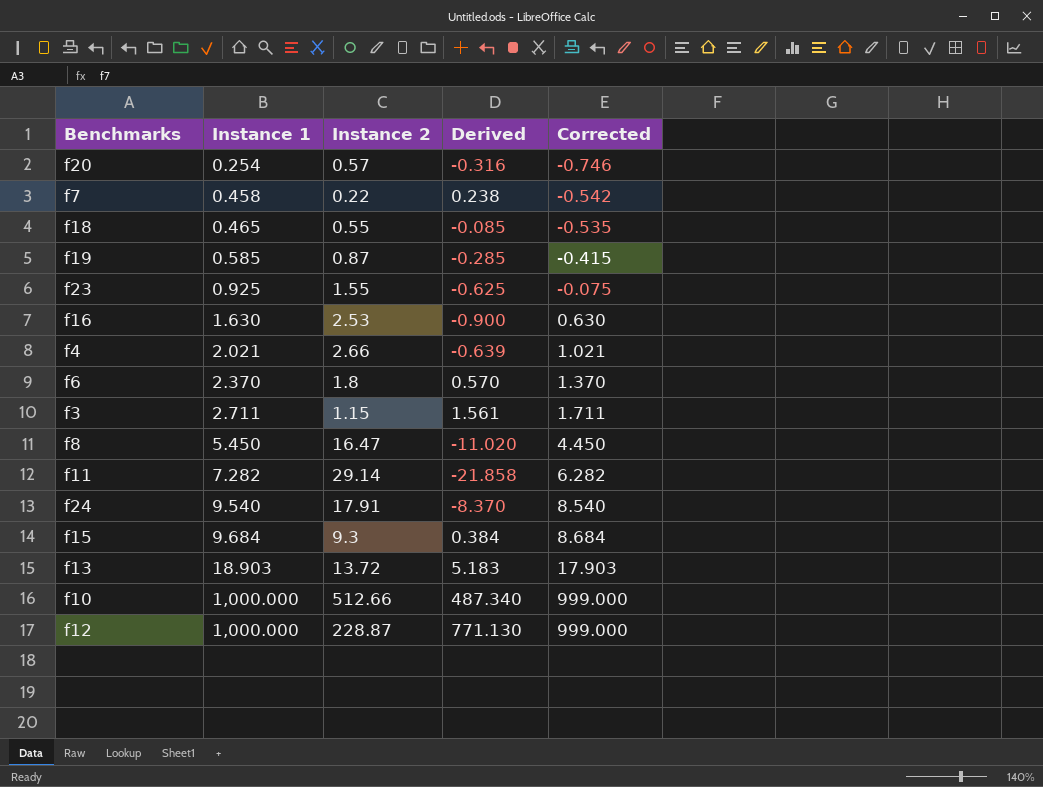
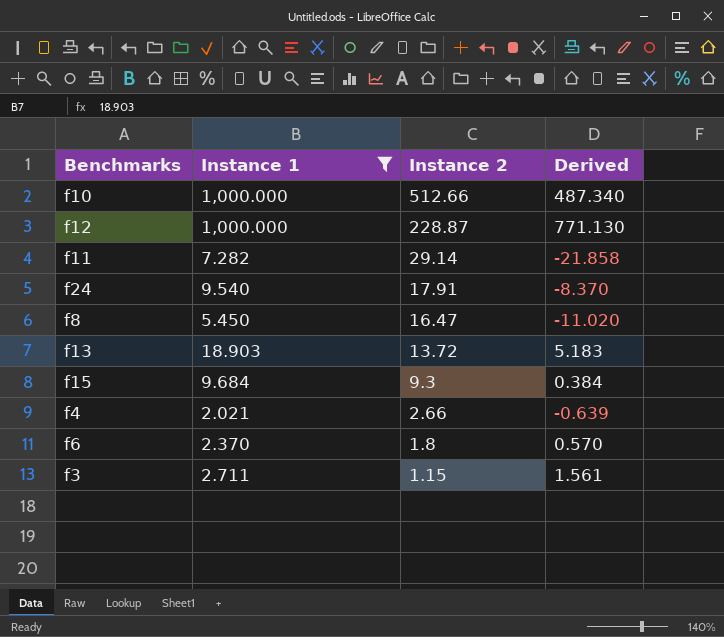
filter: none -> Instance 1 >= 2.021
row order: Instance 1 ascending -> Instance 2 descending
column Corrected | formula: [Instance 1] - 1 -> none

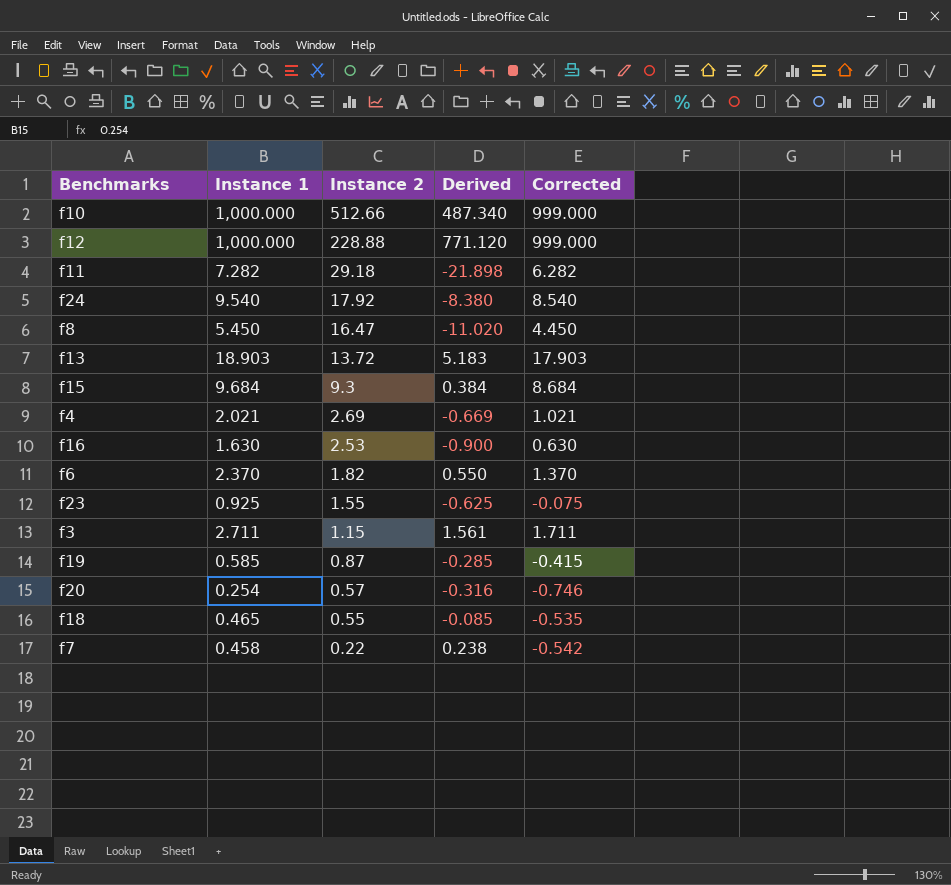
filter: Instance 1 >= 2.021 -> none
column Corrected | formula: none -> [Instance 1] - 1
f12 | Instance 2: 228.87 -> 228.88
f12 | Derived: 771.130 -> 771.120
f11 | Instance 2: 29.14 -> 29.18
f11 | Derived: -21.858 -> -21.898
f24 | Instance 2: 17.91 -> 17.92
f24 | Derived: -8.370 -> -8.380
f4 | Instance 2: 2.66 -> 2.69
f4 | Derived: -0.639 -> -0.669
f6 | Instance 2: 1.8 -> 1.82
f6 | Derived: 0.570 -> 0.550

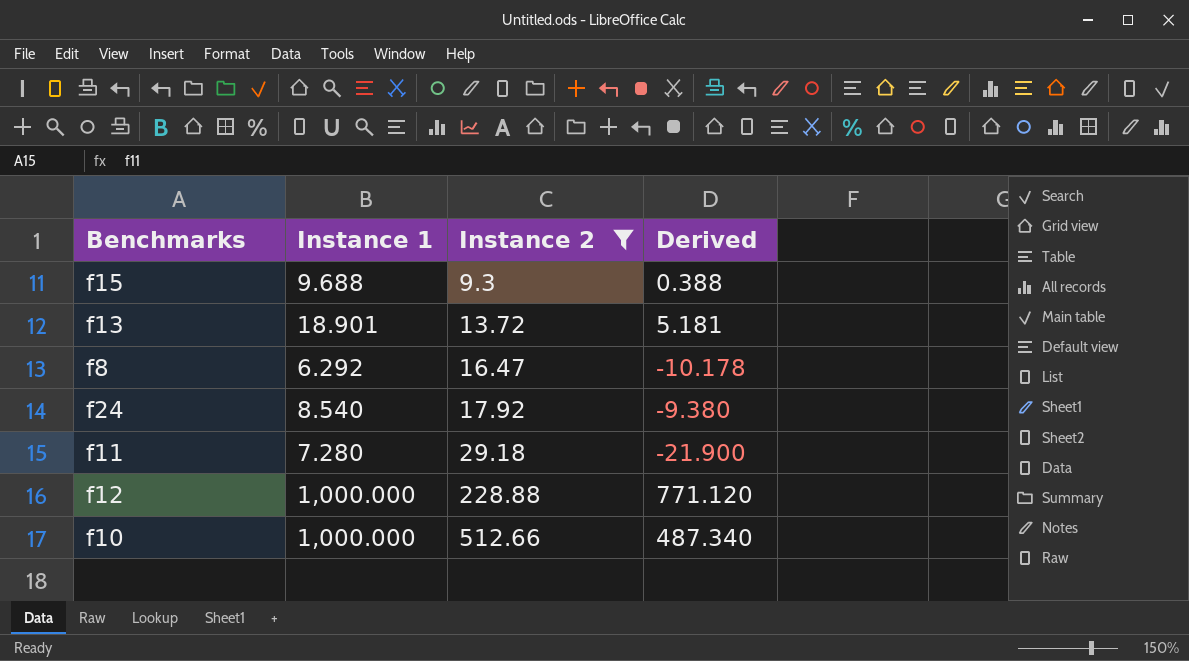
filter: none -> Instance 2 >= 9.3
row order: Instance 2 descending -> Instance 2 ascending
column Corrected | formula: [Instance 1] - 1 -> none
f15 | Instance 1: 9.684 -> 9.688
f15 | Derived: 0.384 -> 0.388
f13 | Instance 1: 18.903 -> 18.901
f13 | Derived: 5.183 -> 5.181
f8 | Instance 1: 5.450 -> 6.292
f8 | Derived: -11.020 -> -10.178
f24 | Instance 1: 9.540 -> 8.540
f24 | Derived: -8.380 -> -9.380
f11 | Instance 1: 7.282 -> 7.280
f11 | Derived: -21.898 -> -21.900

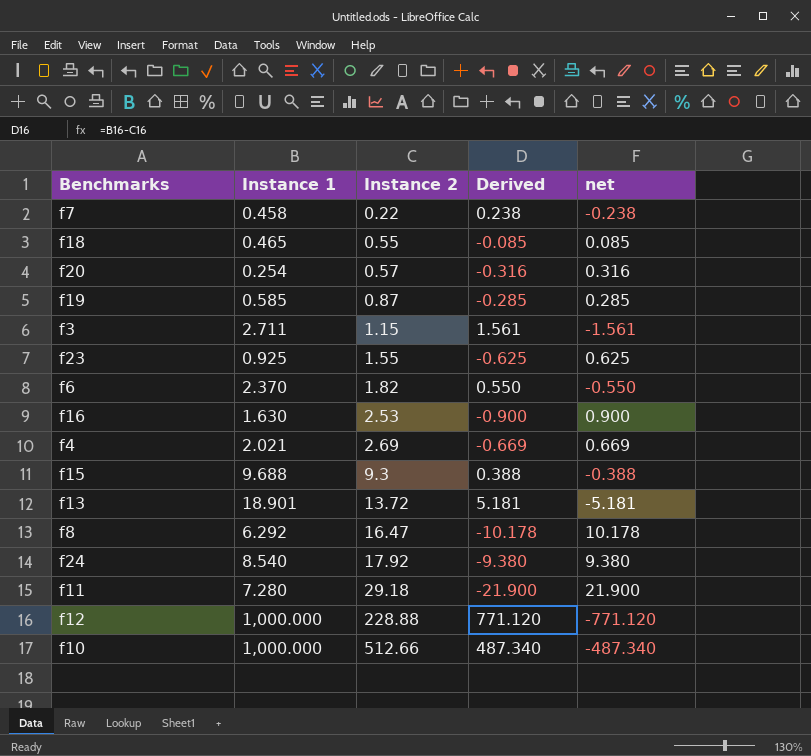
filter: Instance 2 >= 9.3 -> none
column net | formula: none -> [Instance 2] - [Instance 1]

